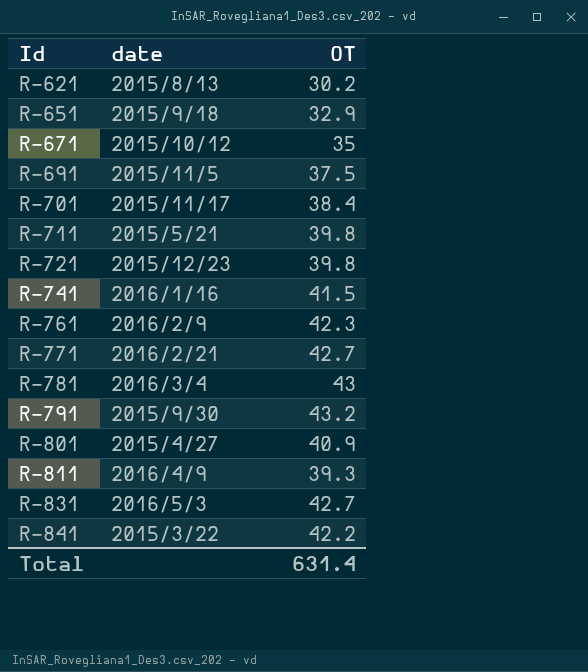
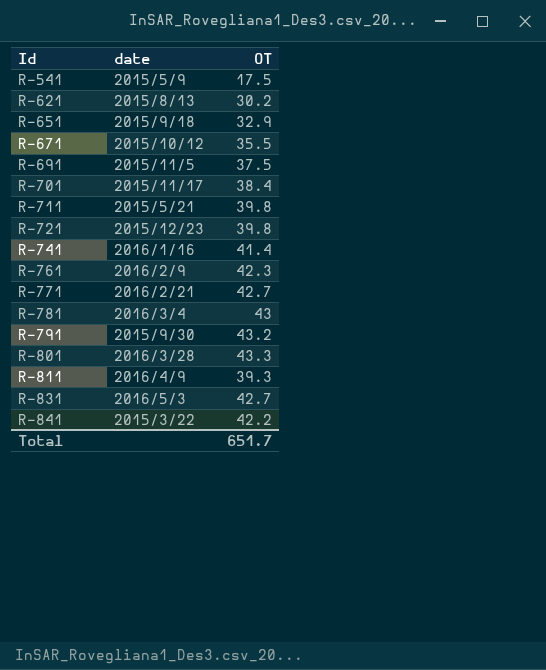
row R-541: none -> 2015/5/9 | 17.5
R-671 | OT: 35 -> 35.5
R-741 | OT: 41.5 -> 41.4
R-801 | date: 2015/4/27 -> 2016/3/28
R-801 | OT: 40.9 -> 43.3
Total | OT: 631.4 -> 651.7

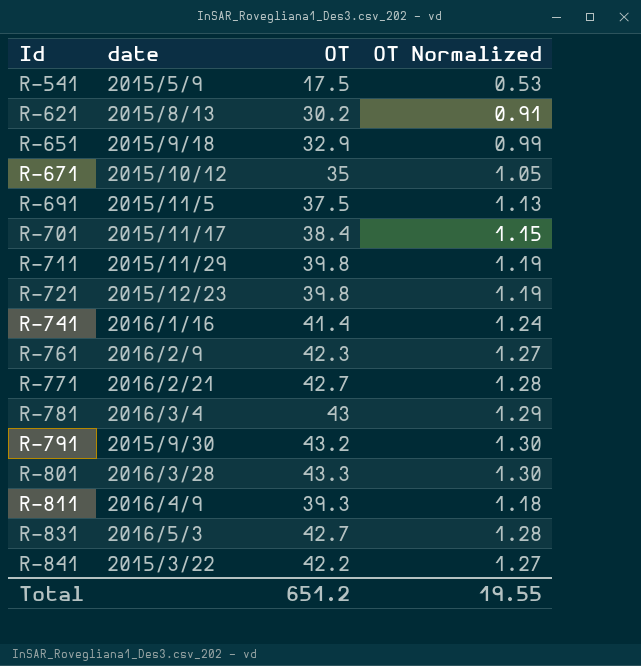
column OT Normalized | formula: none -> [OT] * 0.03
R-671 | OT: 35.5 -> 35
R-711 | date: 2015/5/21 -> 2015/11/29
Total | OT: 651.7 -> 651.2

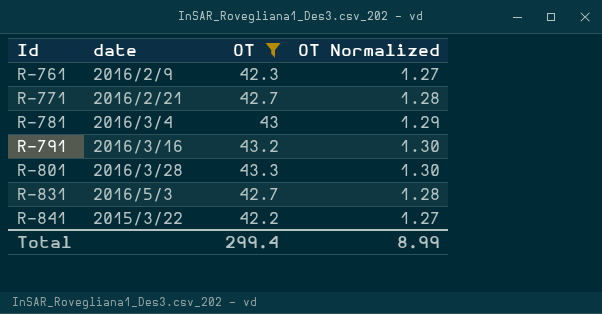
filter: none -> OT >= 42.2
R-791 | date: 2015/9/30 -> 2016/3/16
Total | OT: 651.2 -> 299.4
Total | OT Normalized: 19.55 -> 8.99

